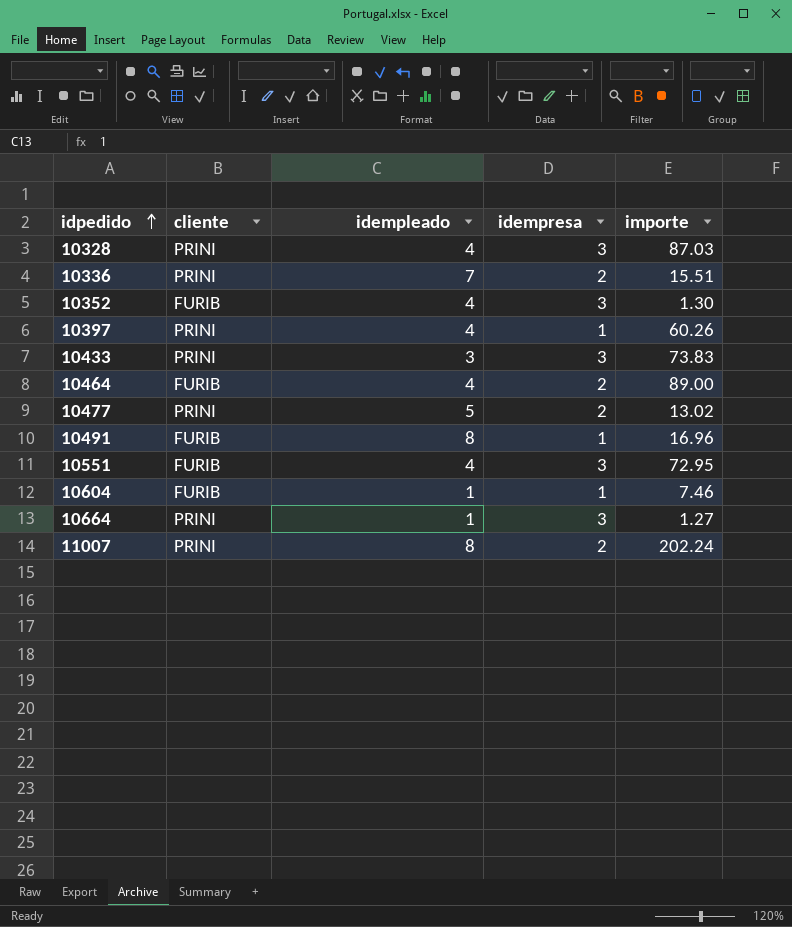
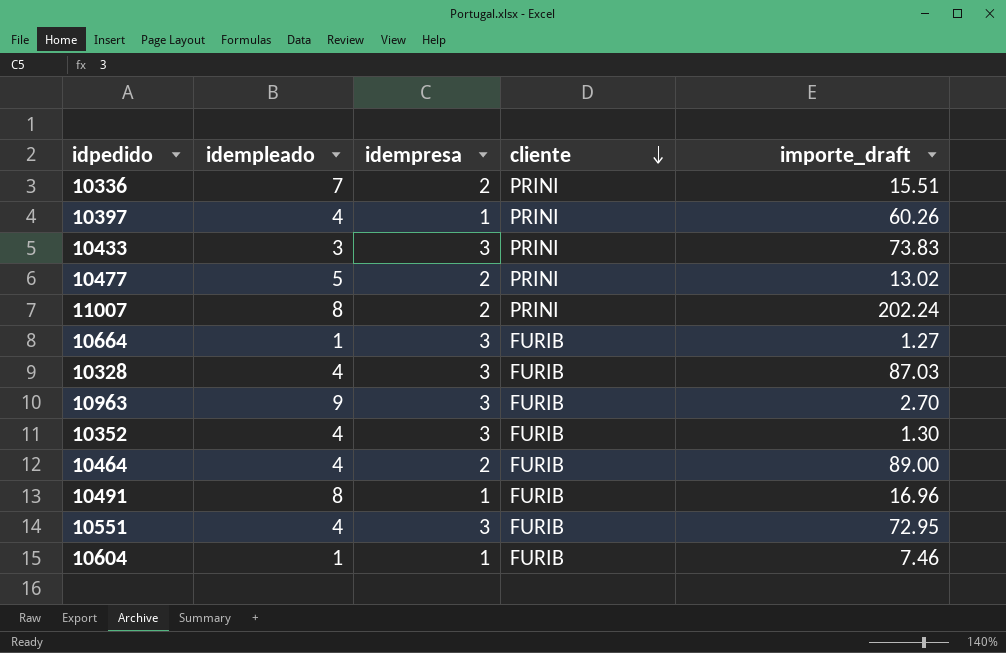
row order: idpedido ascending -> cliente descending
column cliente | position: 2 -> 4
column name: importe -> importe_draft
10664 | cliente: PRINI -> FURIB
10328 | cliente: PRINI -> FURIB
row 10963: none -> 9 | 3 | FURIB | 2.70

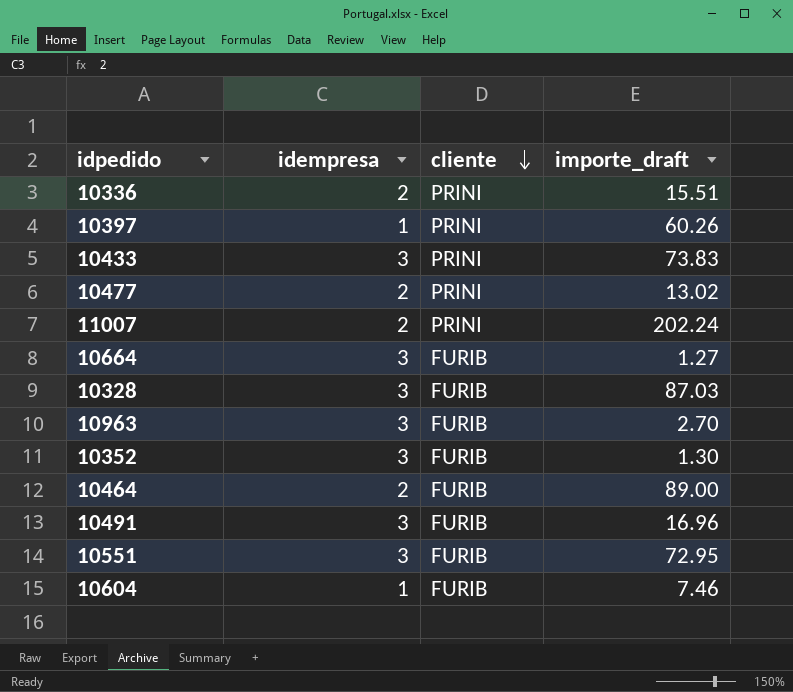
column idempleado | position: 2 -> none
10491 | idempresa: 1 -> 3

